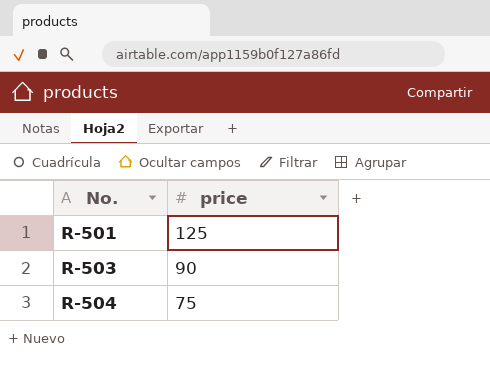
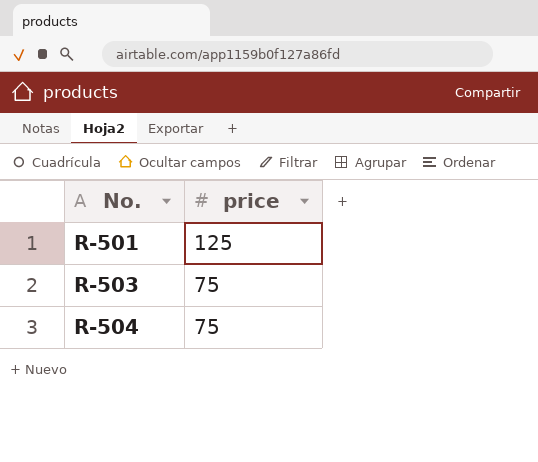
R-503 | price: 90 -> 75

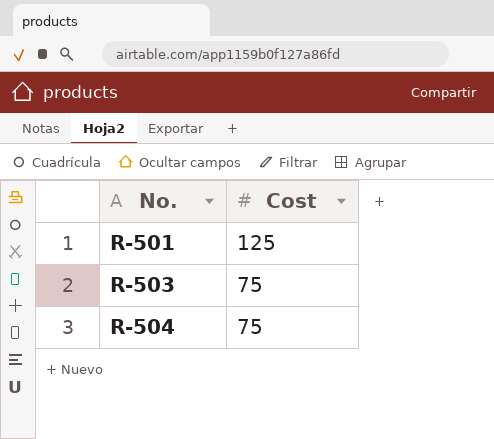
column name: price -> Cost

